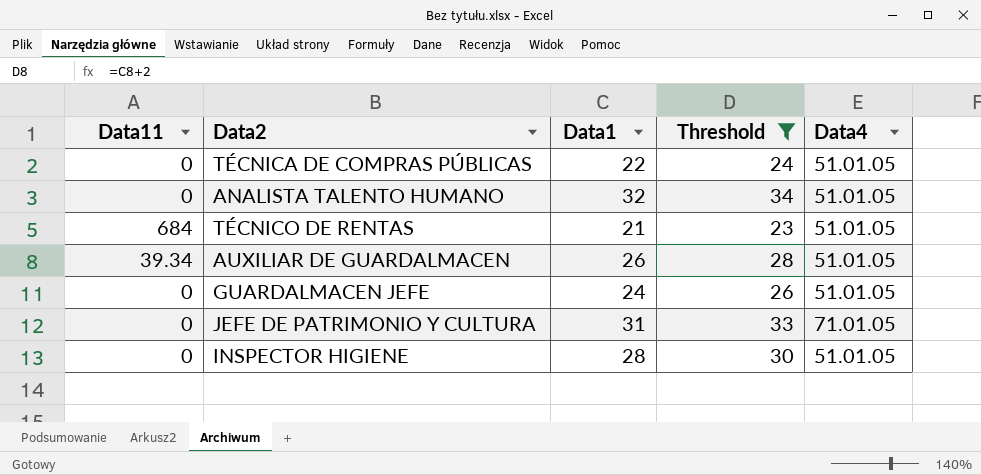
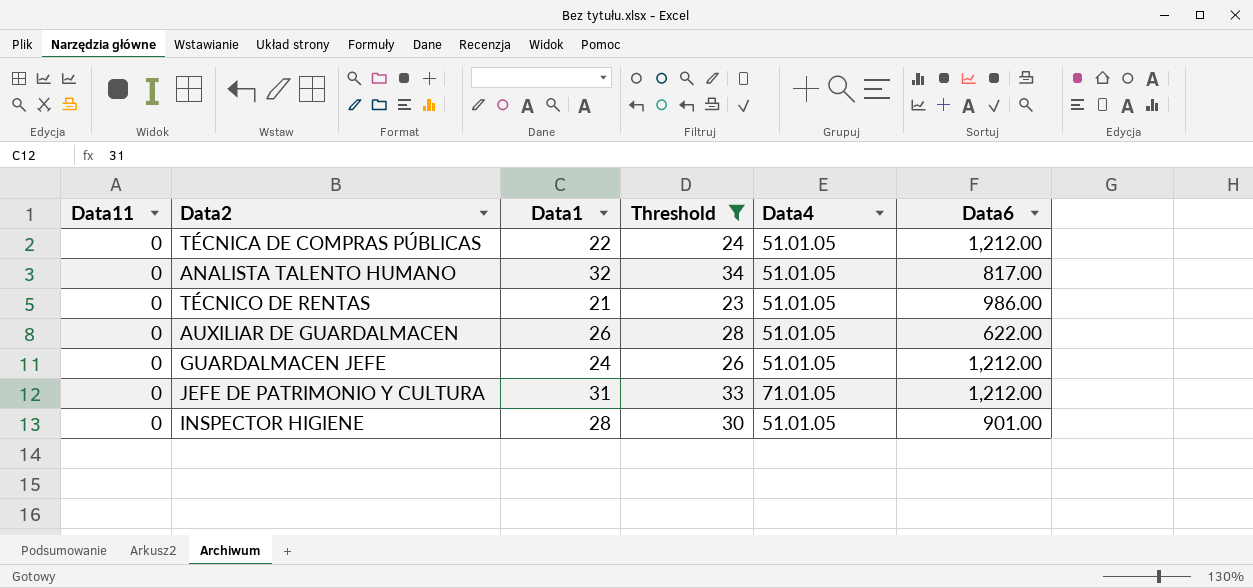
column Data6 | position: none -> 6
TÉCNICO DE RENTAS | Data11: 684 -> 0
AUXILIAR DE GUARDALMACEN | Data11: 39.34 -> 0

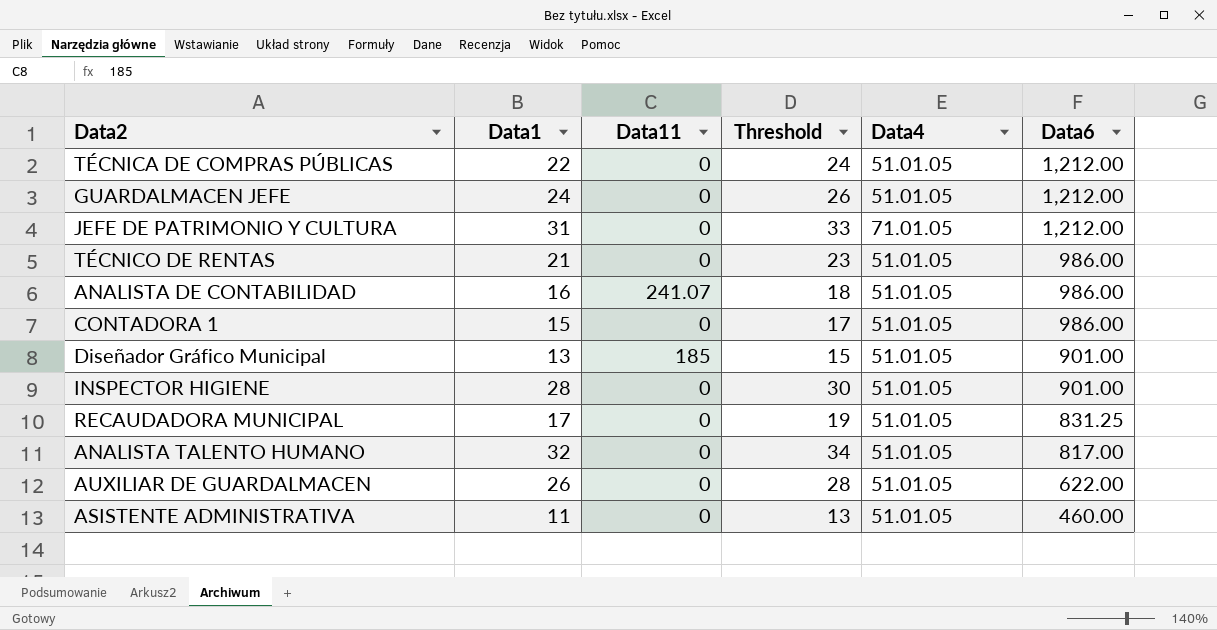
filter: Threshold >= 23 -> none
row order: none -> Data6 descending
column Data11 | position: 1 -> 3

